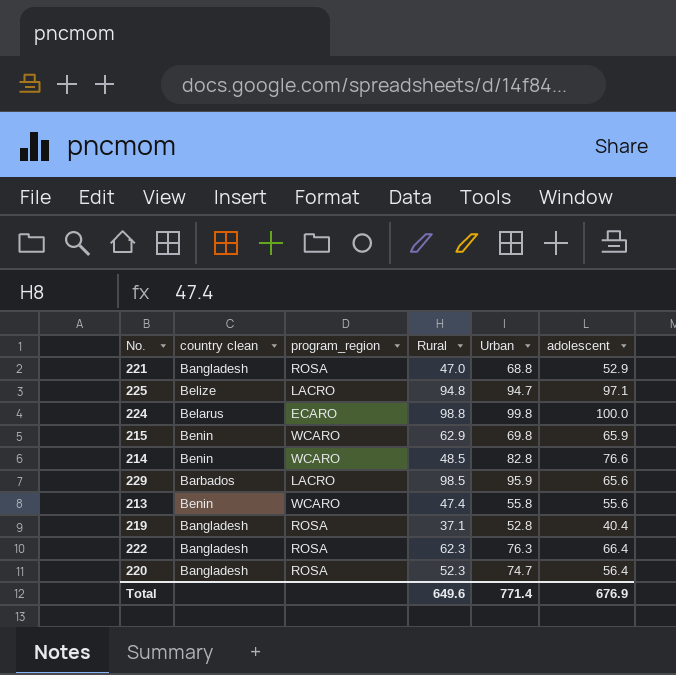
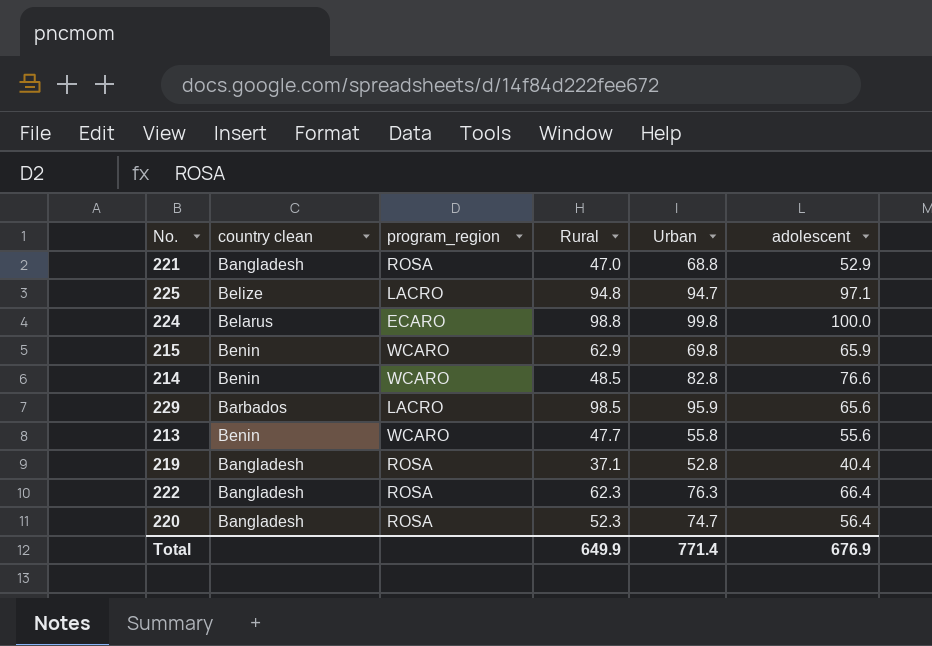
213 | Rural: 47.4 -> 47.7
Total | Rural: 649.6 -> 649.9

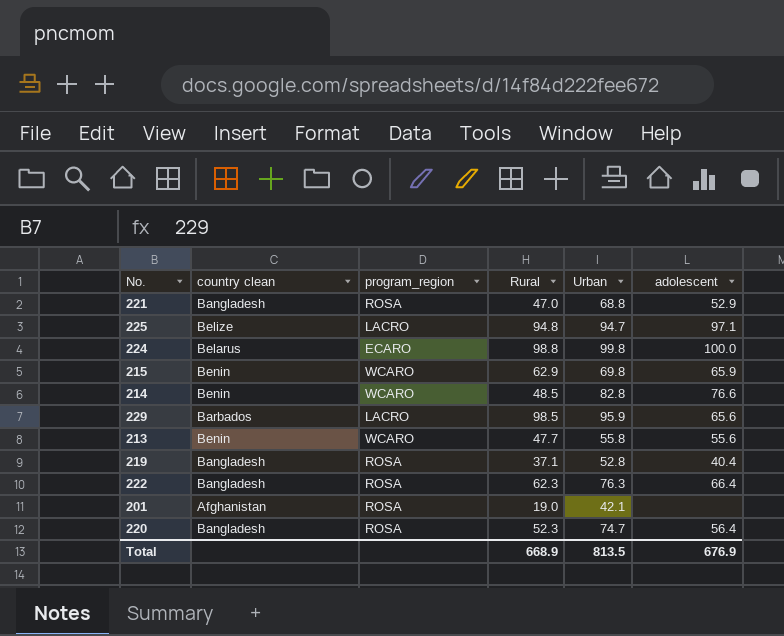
row 201: none -> Afghanistan | ROSA | 19.0 | 42.1 | none
Total | Rural: 649.9 -> 668.9
Total | Urban: 771.4 -> 813.5

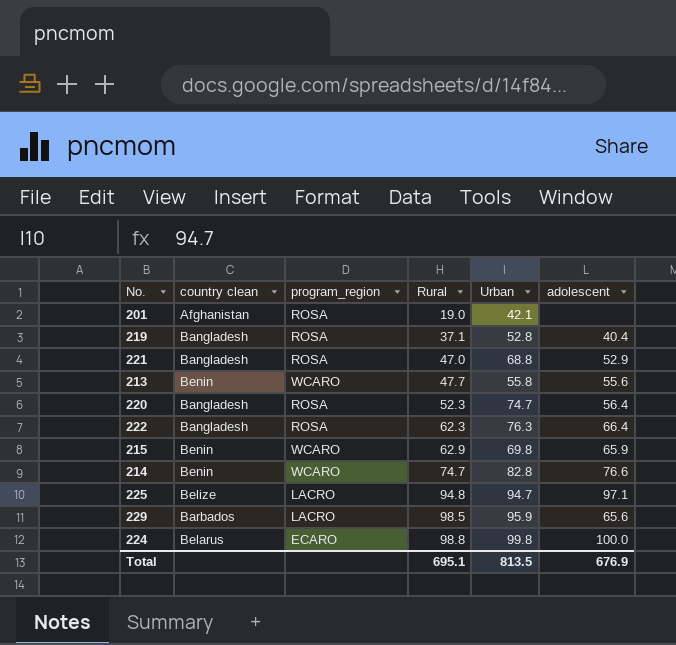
row order: none -> Rural ascending
214 | Rural: 48.5 -> 74.7
Total | Rural: 668.9 -> 695.1

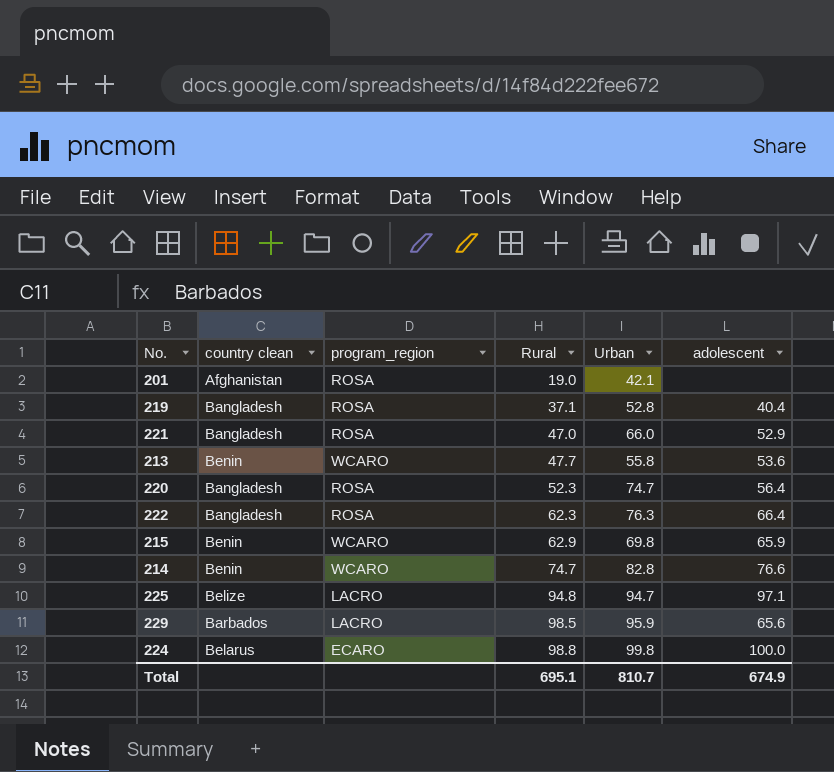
221 | Urban: 68.8 -> 66.0
213 | adolescent: 55.6 -> 53.6
Total | Urban: 813.5 -> 810.7
Total | adolescent: 676.9 -> 674.9

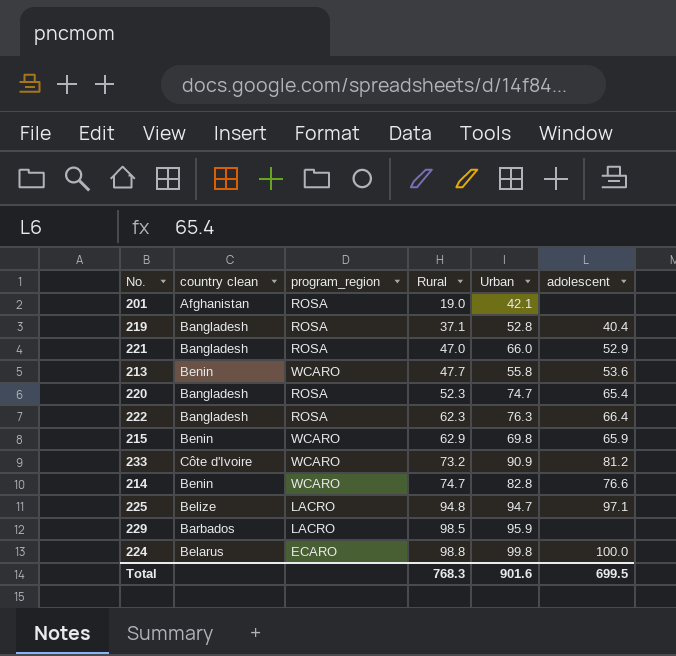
220 | adolescent: 56.4 -> 65.4
row 233: none -> Côte d'Ivoire | WCARO | 73.2 | 90.9 | 81.2
229 | adolescent: 65.6 -> none
Total | Rural: 695.1 -> 768.3
Total | Urban: 810.7 -> 901.6
Total | adolescent: 674.9 -> 699.5

